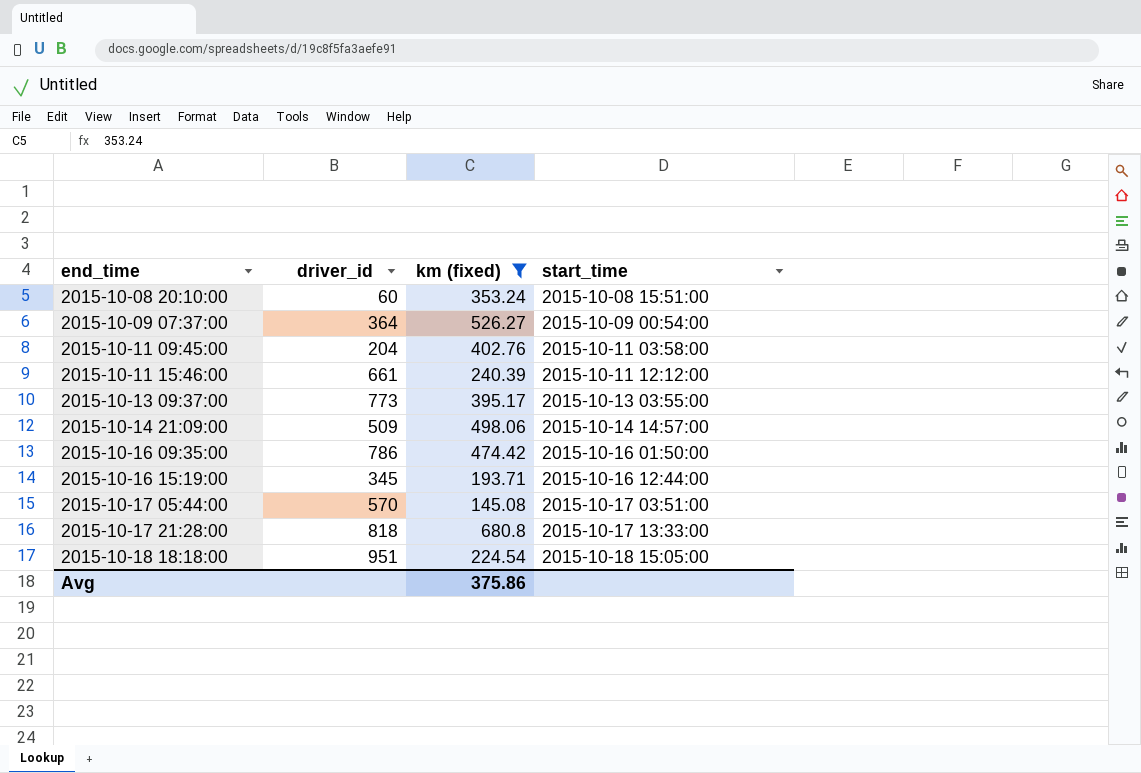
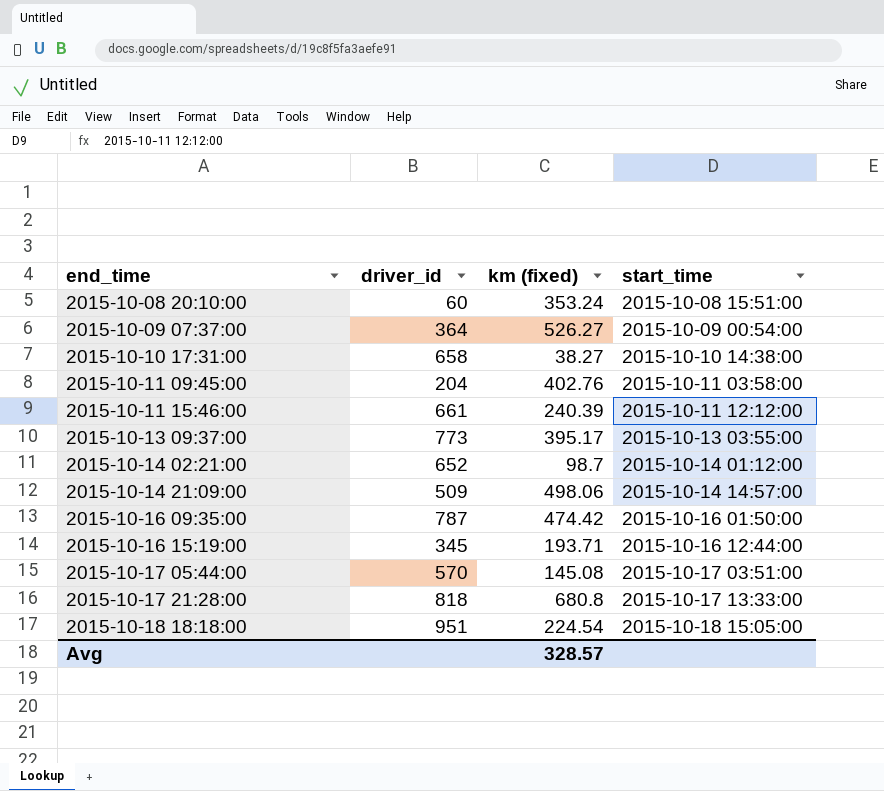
filter: km (fixed) >= 145.08 -> none
2015-10-16 09:35:00 | driver_id: 786 -> 787
Avg | km (fixed): 375.86 -> 328.57

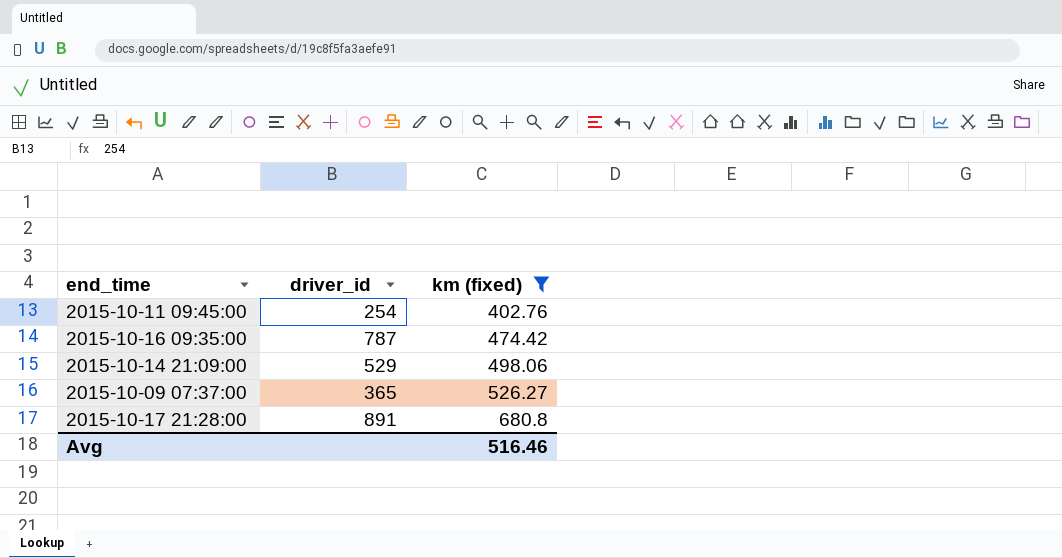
filter: none -> km (fixed) >= 402.76
row order: end_time ascending -> km (fixed) ascending
column start_time | position: 4 -> none
2015-10-11 09:45:00 | driver_id: 204 -> 254
2015-10-14 21:09:00 | driver_id: 509 -> 529
2015-10-09 07:37:00 | driver_id: 364 -> 365
2015-10-17 21:28:00 | driver_id: 818 -> 891
Avg | km (fixed): 328.57 -> 516.46

